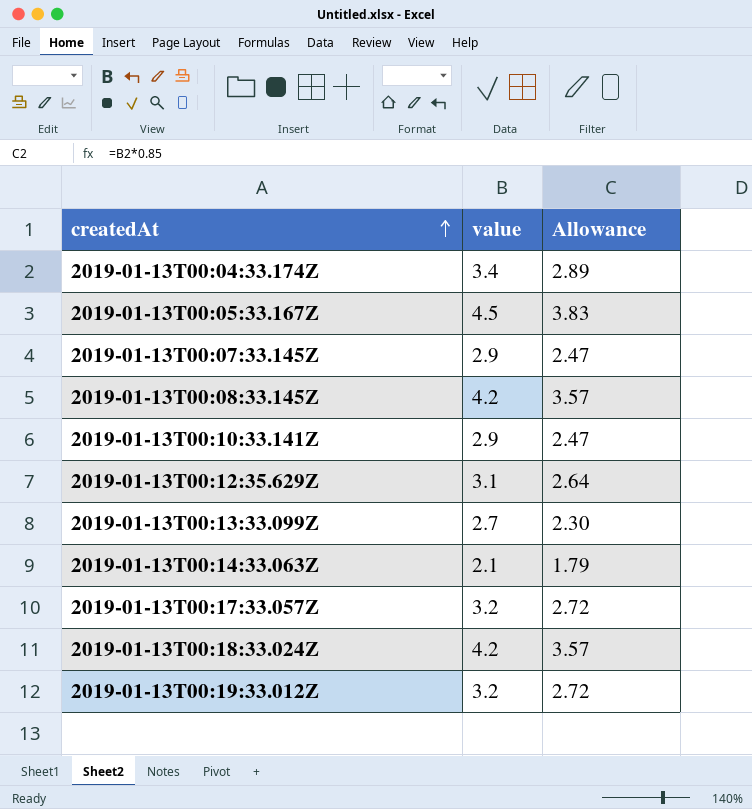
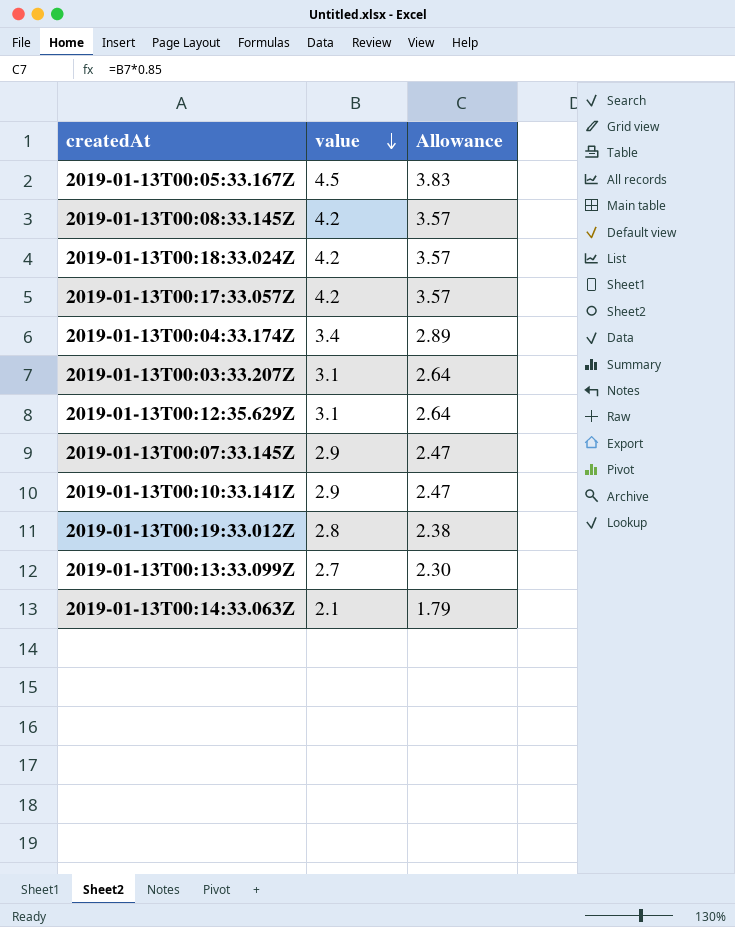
row order: createdAt ascending -> value descending
2019-01-13T00:17:33.057Z | value: 3.2 -> 4.2
2019-01-13T00:17:33.057Z | Allowance: 2.72 -> 3.57
row 2019-01-13T00:03:33.207Z: none -> 3.1 | 2.64
2019-01-13T00:19:33.012Z | value: 3.2 -> 2.8
2019-01-13T00:19:33.012Z | Allowance: 2.72 -> 2.38

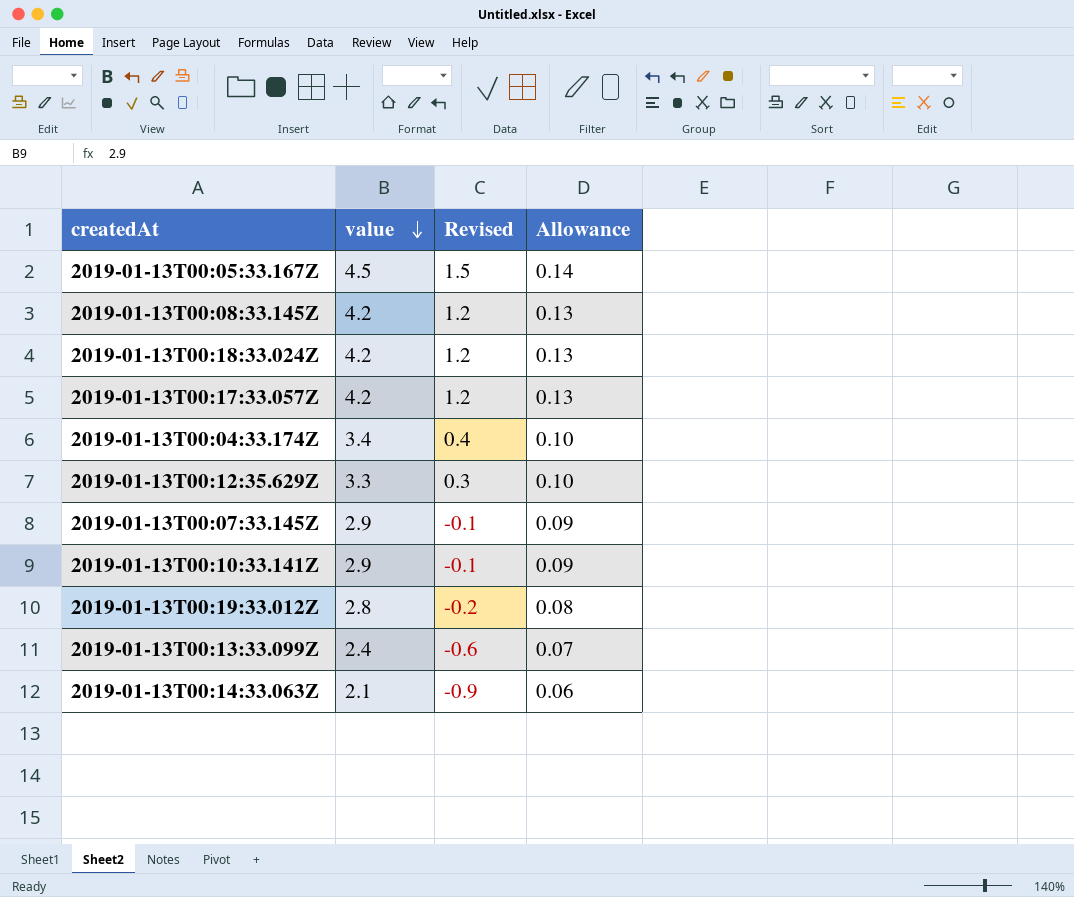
column Revised | formula: none -> [value] - 3
column Allowance | formula: [value] * 0.85 -> [value] * 0.03
row 2019-01-13T00:03:33.207Z: 3.1 | 2.64 -> none
2019-01-13T00:12:35.629Z | value: 3.1 -> 3.3
2019-01-13T00:13:33.099Z | value: 2.7 -> 2.4

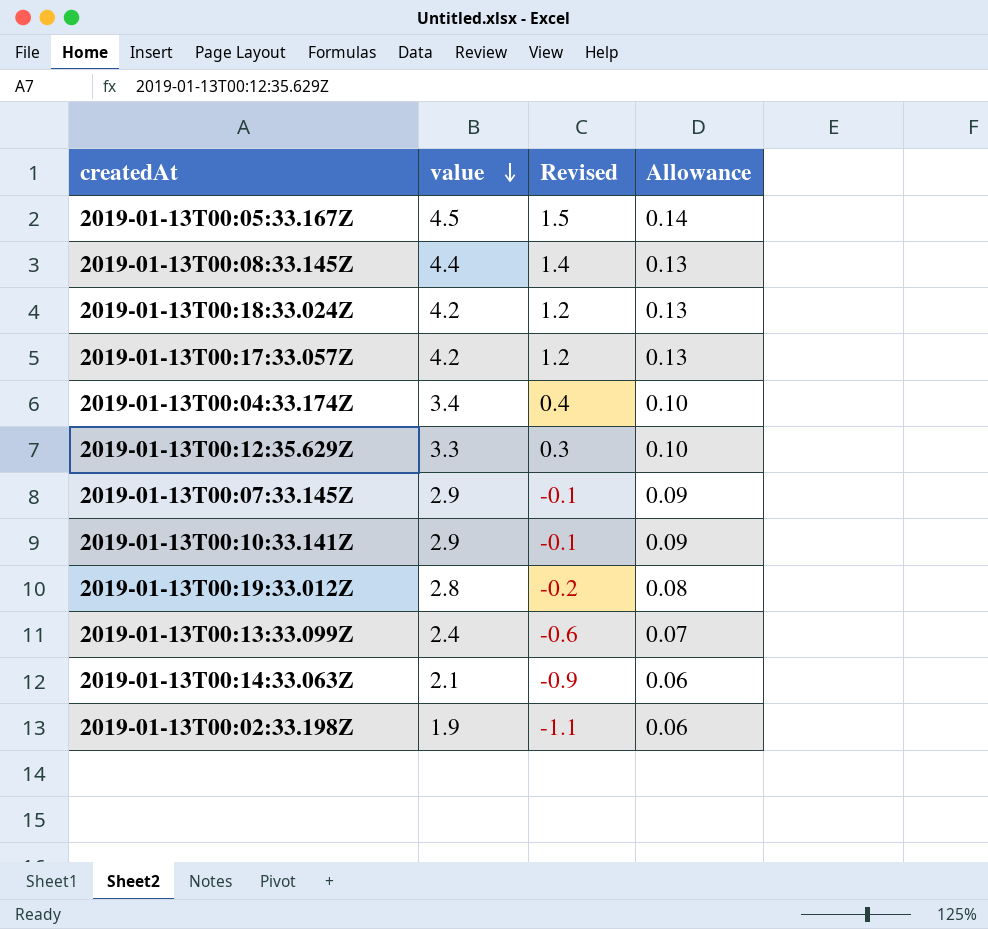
2019-01-13T00:08:33.145Z | value: 4.2 -> 4.4
2019-01-13T00:08:33.145Z | Revised: 1.2 -> 1.4
row 2019-01-13T00:02:33.198Z: none -> 1.9 | -1.1 | 0.06

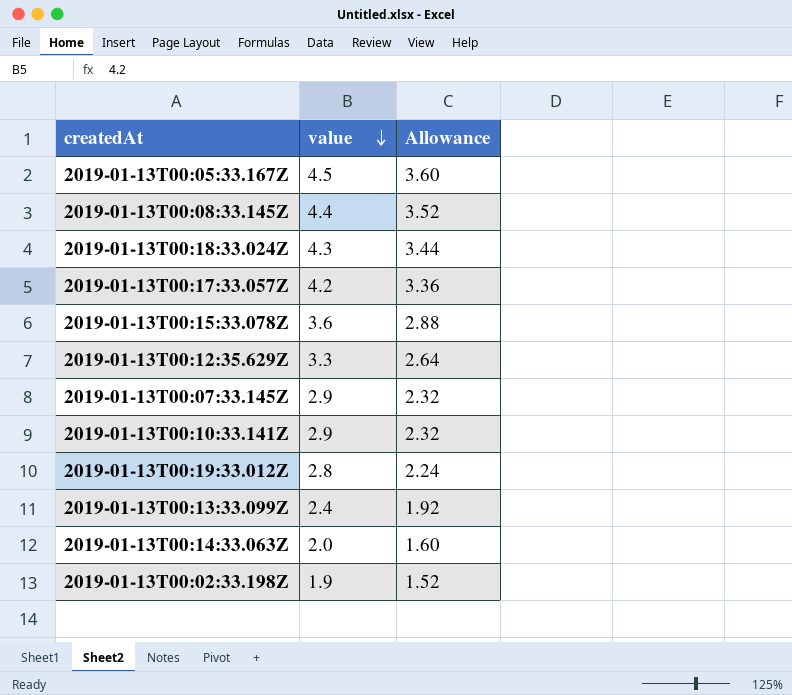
column Revised | formula: [value] - 3 -> none
column Allowance | formula: [value] * 0.03 -> [value] * 0.8
row 2019-01-13T00:04:33.174Z: 3.4 | 0.4 | 0.10 -> none
2019-01-13T00:18:33.024Z | value: 4.2 -> 4.3
row 2019-01-13T00:15:33.078Z: none -> 3.6 | 2.88
2019-01-13T00:14:33.063Z | value: 2.1 -> 2.0

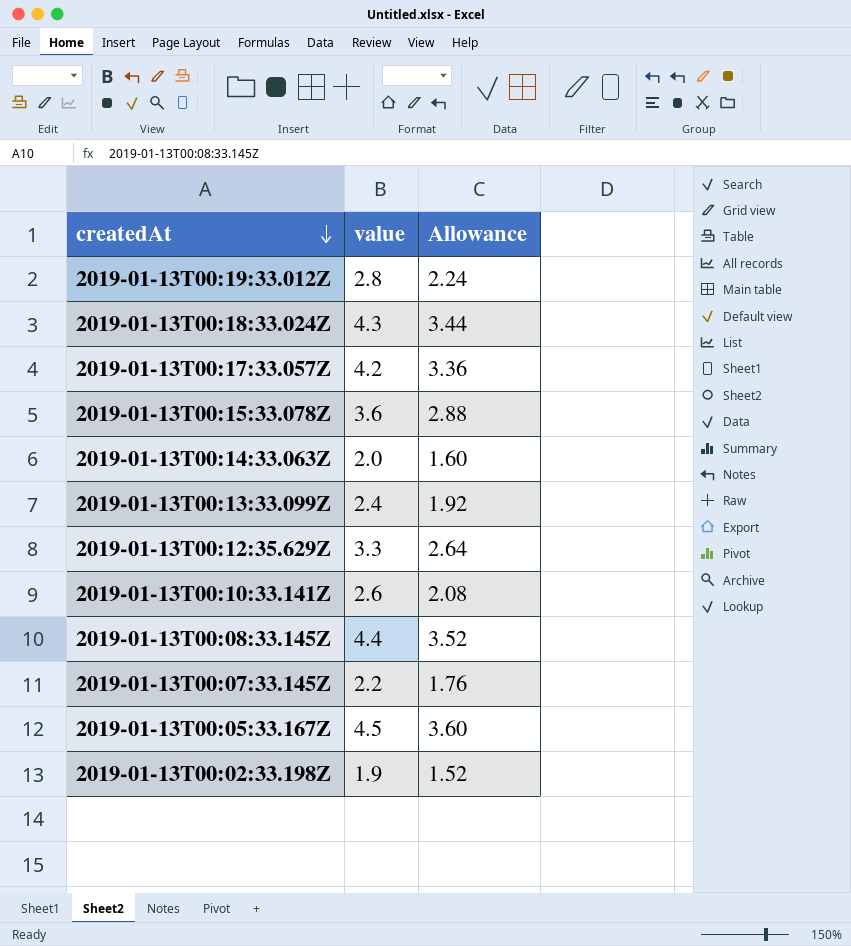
row order: value descending -> createdAt descending
2019-01-13T00:10:33.141Z | value: 2.9 -> 2.6
2019-01-13T00:10:33.141Z | Allowance: 2.32 -> 2.08
2019-01-13T00:07:33.145Z | value: 2.9 -> 2.2
2019-01-13T00:07:33.145Z | Allowance: 2.32 -> 1.76

